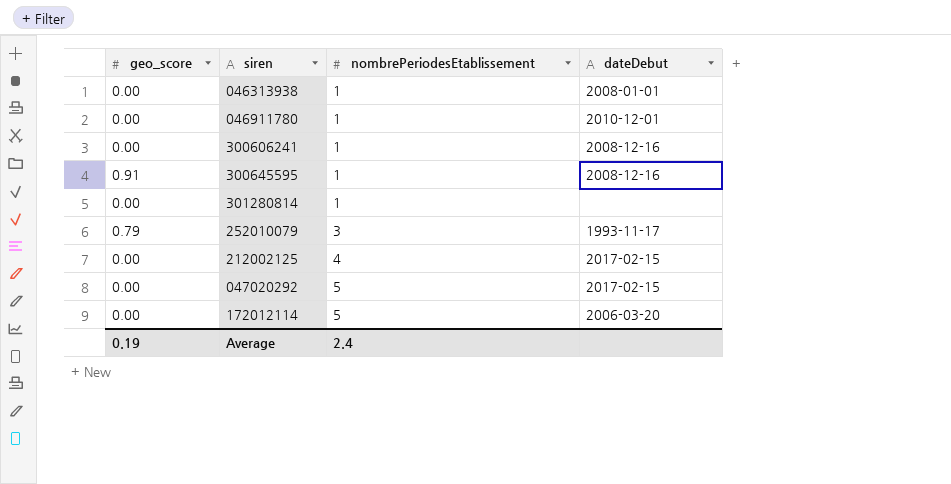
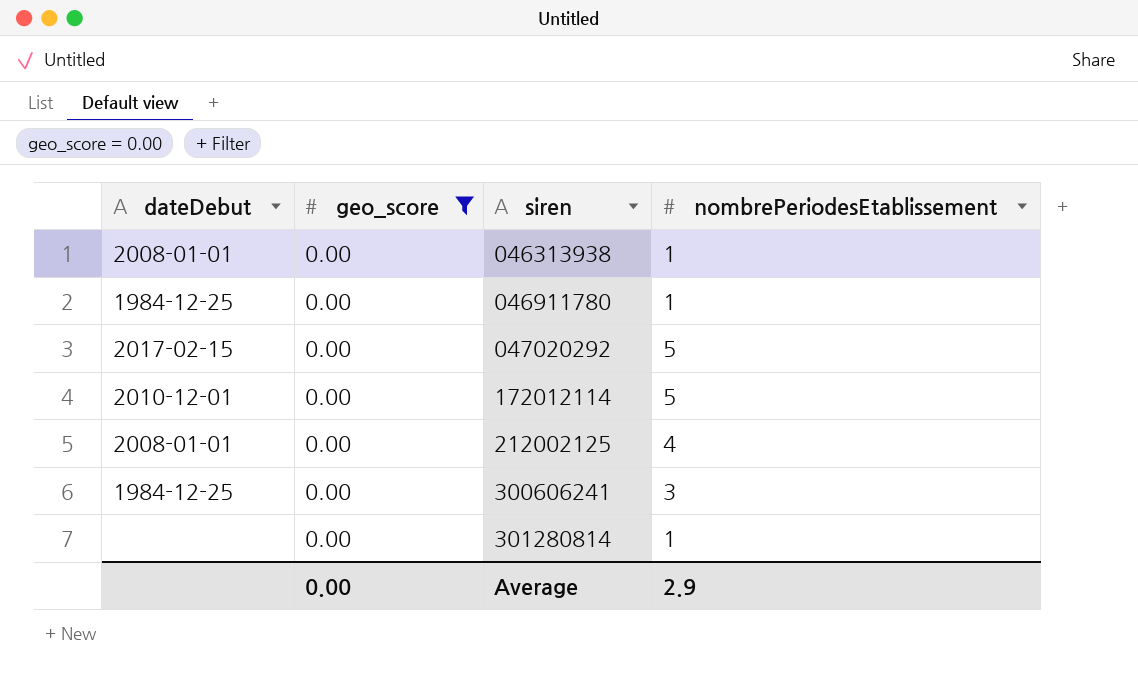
filter: none -> geo_score = 0.00
row order: nombrePeriodesEtablissement ascending -> siren ascending
column dateDebut | position: 4 -> 1
046911780 | dateDebut: 2010-12-01 -> 1984-12-25
172012114 | dateDebut: 2006-03-20 -> 2010-12-01
212002125 | dateDebut: 2017-02-15 -> 2008-01-01
300606241 | dateDebut: 2008-12-16 -> 1984-12-25
300606241 | nombrePeriodesEtablissement: 1 -> 3
Average | geo_score: 0.19 -> 0.00
Average | nombrePeriodesEtablissement: 2.4 -> 2.9

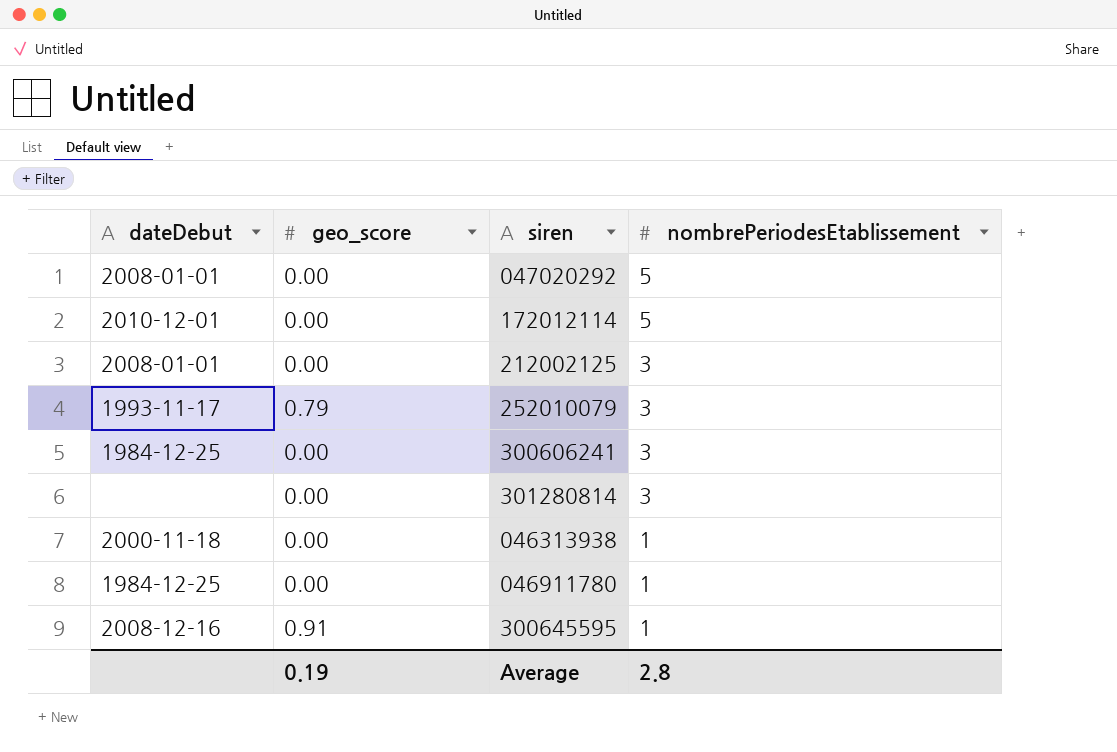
filter: geo_score = 0.00 -> none
row order: siren ascending -> nombrePeriodesEtablissement descending
047020292 | dateDebut: 2017-02-15 -> 2008-01-01
212002125 | nombrePeriodesEtablissement: 4 -> 3
301280814 | nombrePeriodesEtablissement: 1 -> 3
046313938 | dateDebut: 2008-01-01 -> 2000-11-18
Average | geo_score: 0.00 -> 0.19
Average | nombrePeriodesEtablissement: 2.9 -> 2.8

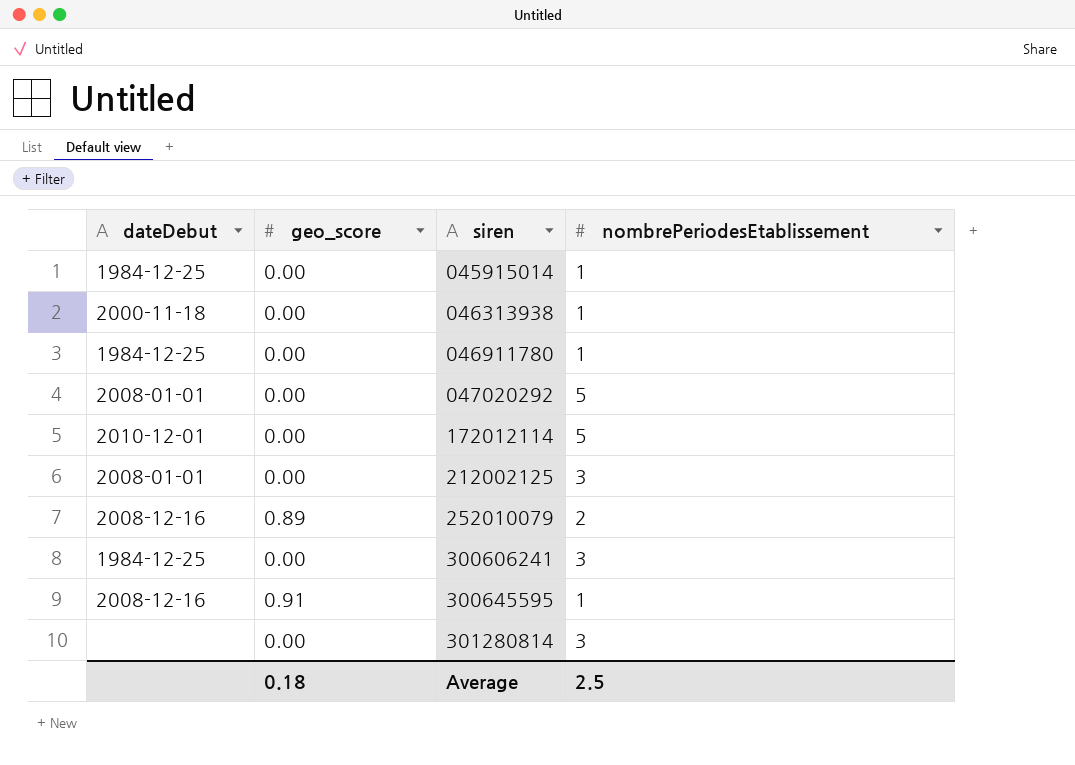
row order: nombrePeriodesEtablissement descending -> siren ascending
row 045915014: none -> 1984-12-25 | 0.00 | 1
252010079 | dateDebut: 1993-11-17 -> 2008-12-16
252010079 | geo_score: 0.79 -> 0.89
252010079 | nombrePeriodesEtablissement: 3 -> 2
Average | geo_score: 0.19 -> 0.18
Average | nombrePeriodesEtablissement: 2.8 -> 2.5

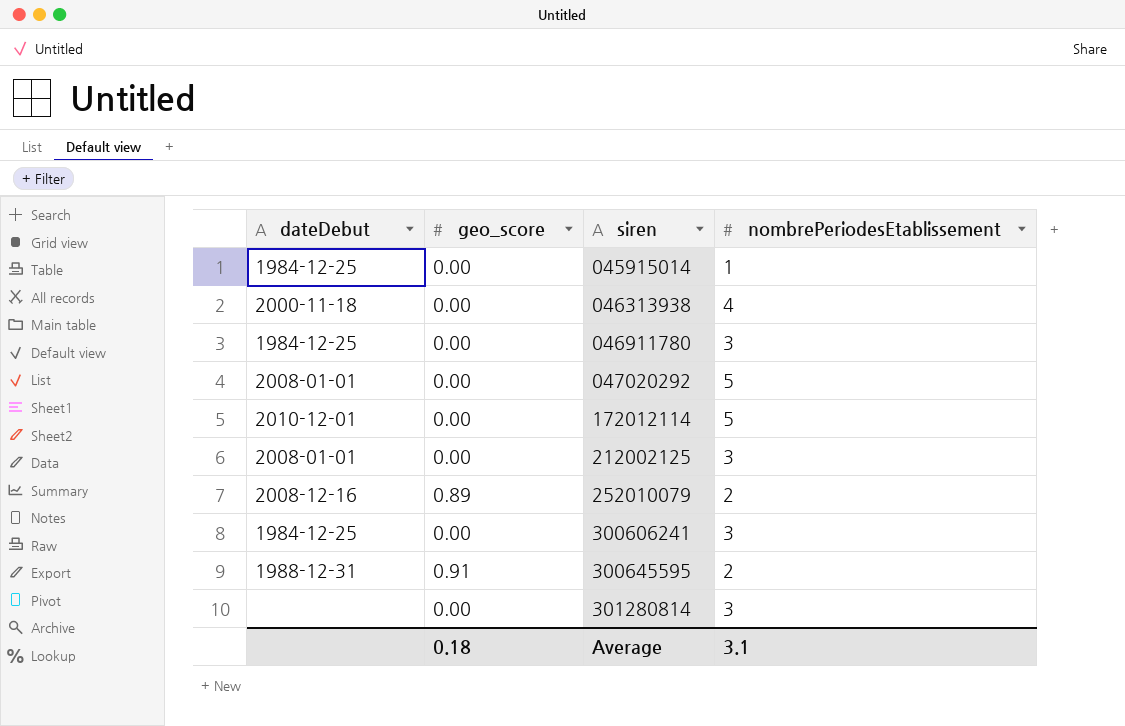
046313938 | nombrePeriodesEtablissement: 1 -> 4
046911780 | nombrePeriodesEtablissement: 1 -> 3
300645595 | dateDebut: 2008-12-16 -> 1988-12-31
300645595 | nombrePeriodesEtablissement: 1 -> 2
Average | nombrePeriodesEtablissement: 2.5 -> 3.1

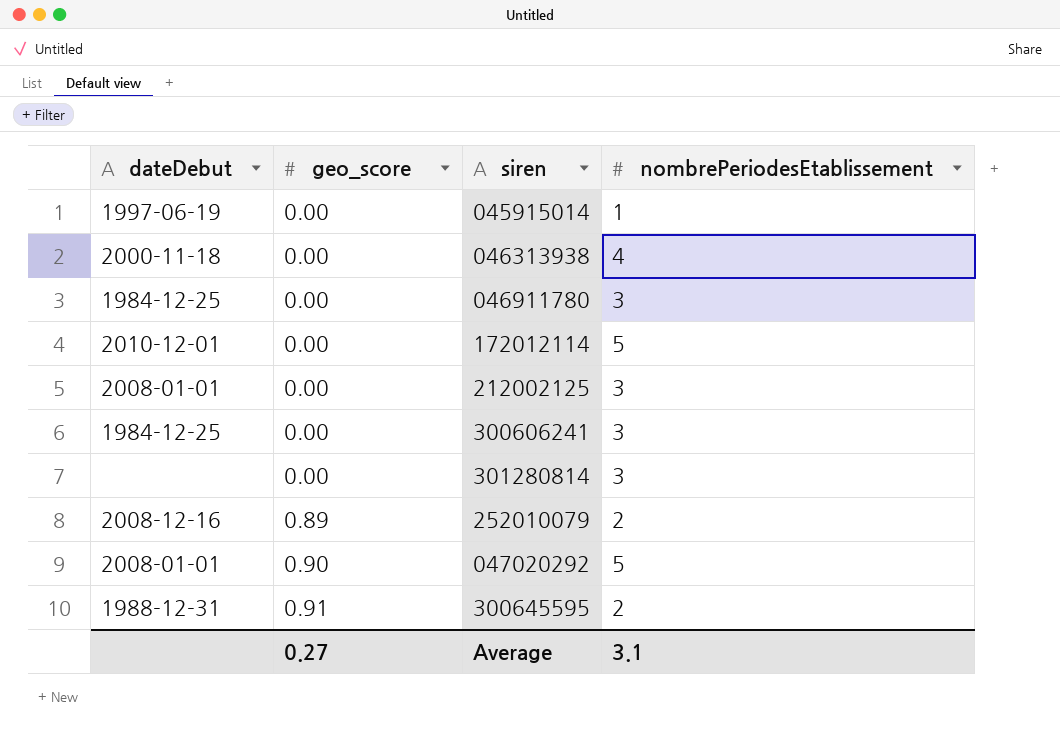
row order: siren ascending -> geo_score ascending
045915014 | dateDebut: 1984-12-25 -> 1997-06-19
047020292 | geo_score: 0.00 -> 0.90
Average | geo_score: 0.18 -> 0.27

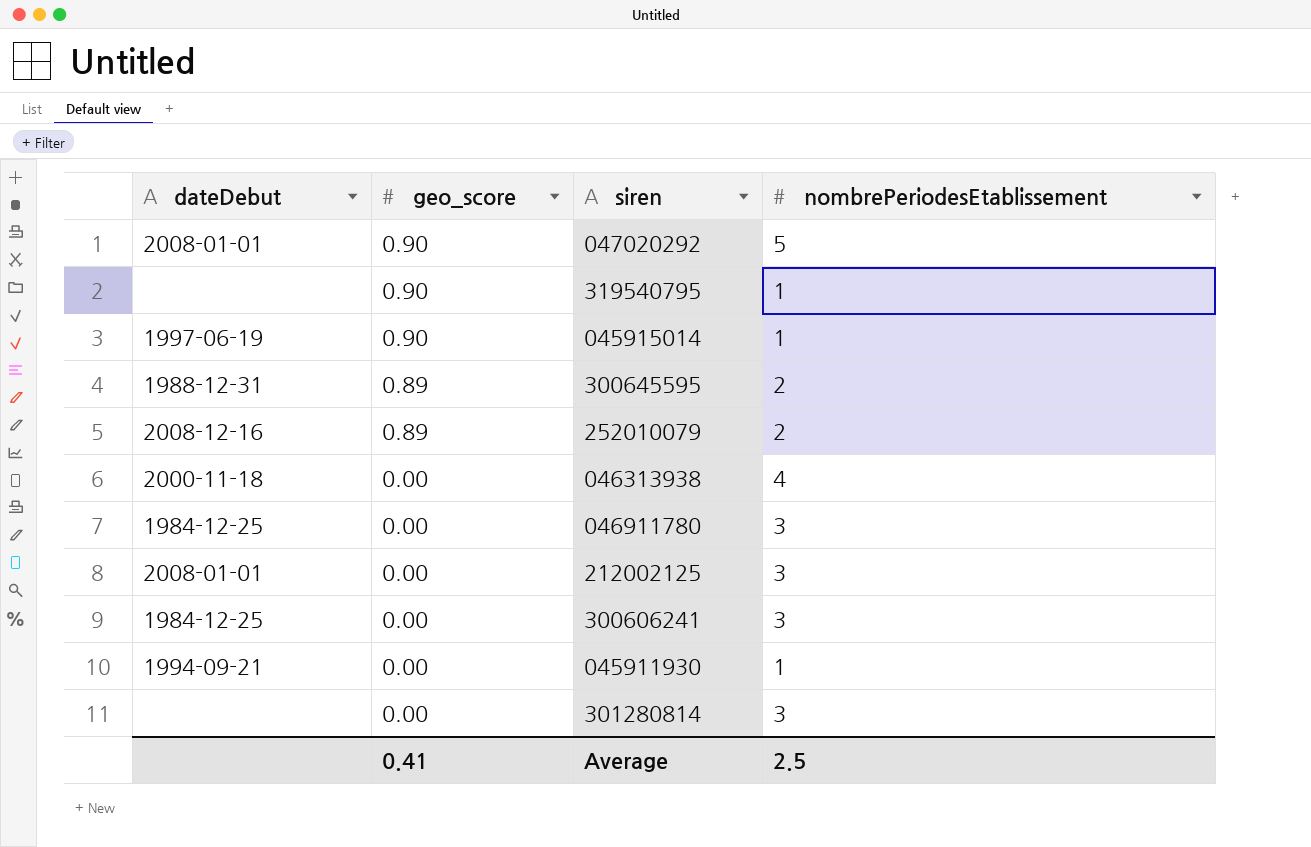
row order: geo_score ascending -> geo_score descending
row 172012114: 2010-12-01 | 0.00 | 5 -> none
row 319540795: none -> none | 0.90 | 1
045915014 | geo_score: 0.00 -> 0.90
300645595 | geo_score: 0.91 -> 0.89
row 045911930: none -> 1994-09-21 | 0.00 | 1
Average | geo_score: 0.27 -> 0.41
Average | nombrePeriodesEtablissement: 3.1 -> 2.5

